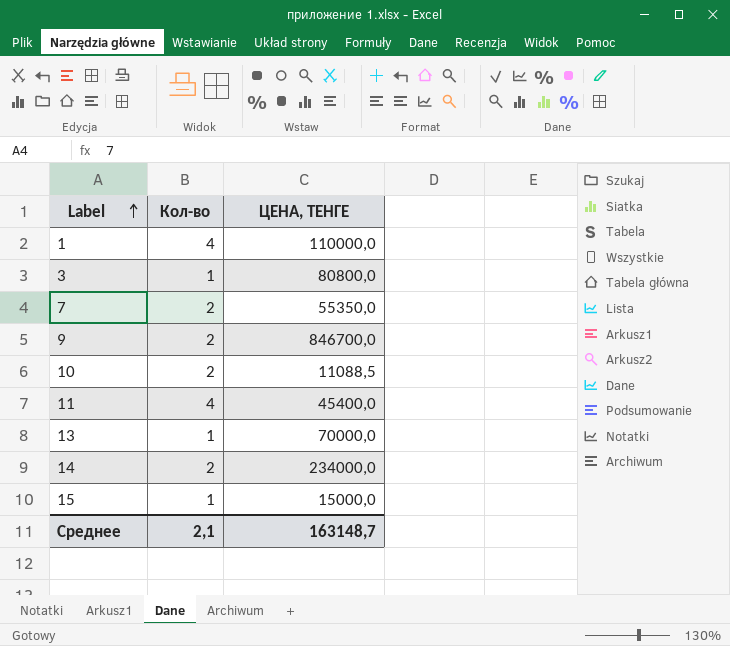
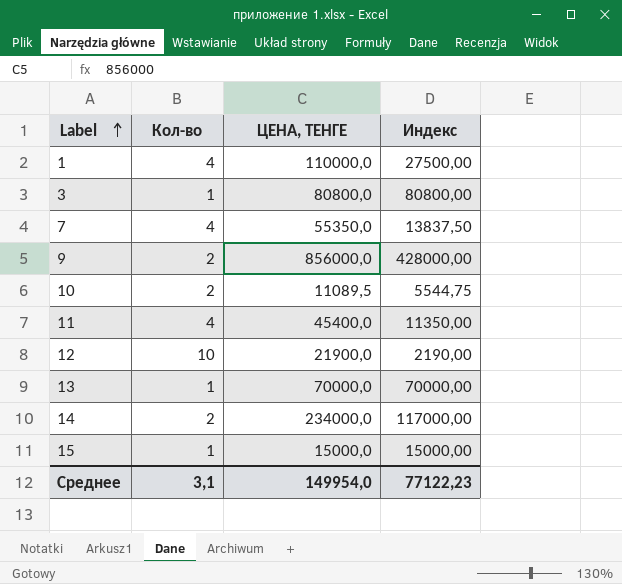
column Индекс | formula: none -> [ЦЕНА, ТЕНГЕ] / [Кол-во]
7 | Кол-во: 2 -> 4
9 | ЦЕНА, ТЕНГЕ: 846700,0 -> 856000,0
10 | ЦЕНА, ТЕНГЕ: 11088,5 -> 11089,5
row 12: none -> 10 | 21900,0 | 2190,00
Среднее | Кол-во: 2,1 -> 3,1
Среднее | ЦЕНА, ТЕНГЕ: 163148,7 -> 149954,0

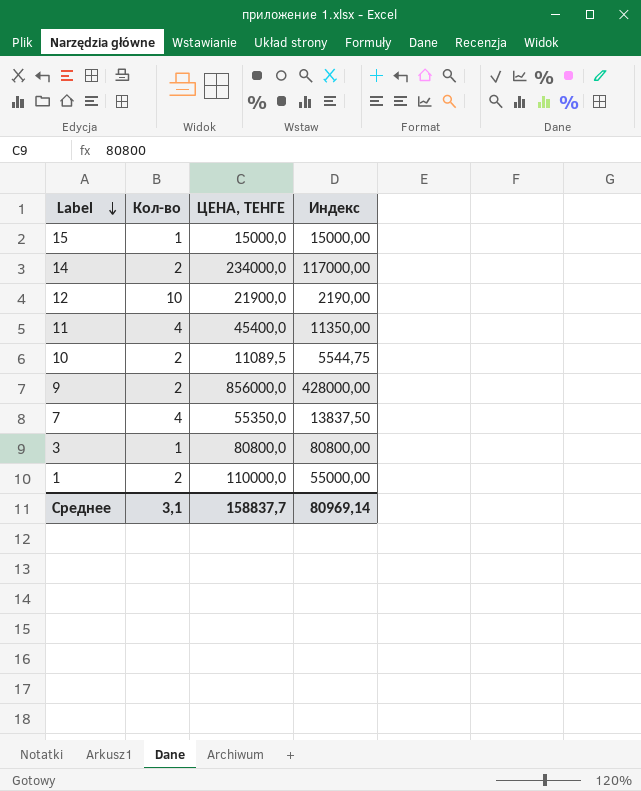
row order: Label ascending -> Label descending
row 13: 1 | 70000,0 | 70000,00 -> none
1 | Кол-во: 4 -> 2
1 | Индекс: 27500,00 -> 55000,00
Среднее | ЦЕНА, ТЕНГЕ: 149954,0 -> 158837,7
Среднее | Индекс: 77122,23 -> 80969,14

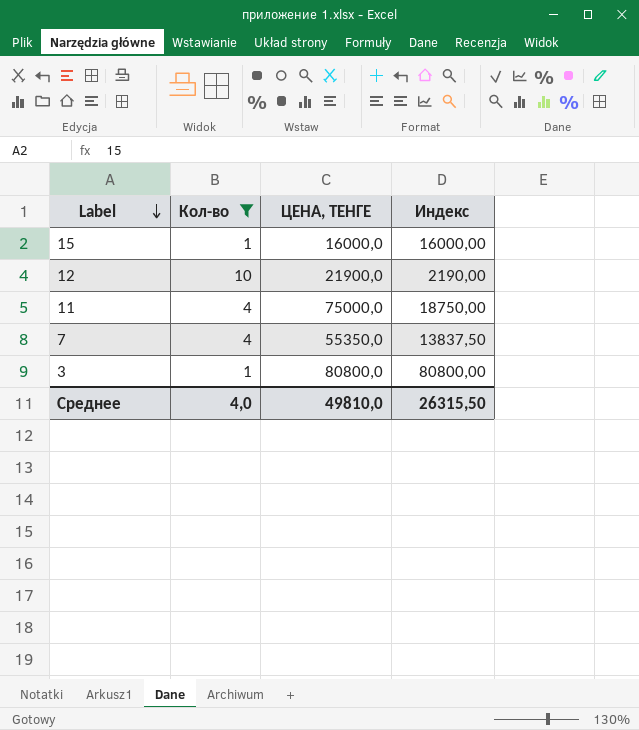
filter: none -> Кол-во != 2
15 | ЦЕНА, ТЕНГЕ: 15000,0 -> 16000,0
15 | Индекс: 15000,00 -> 16000,00
11 | ЦЕНА, ТЕНГЕ: 45400,0 -> 75000,0
11 | Индекс: 11350,00 -> 18750,00
Среднее | Кол-во: 3,1 -> 4,0
Среднее | ЦЕНА, ТЕНГЕ: 158837,7 -> 49810,0
Среднее | Индекс: 80969,14 -> 26315,50

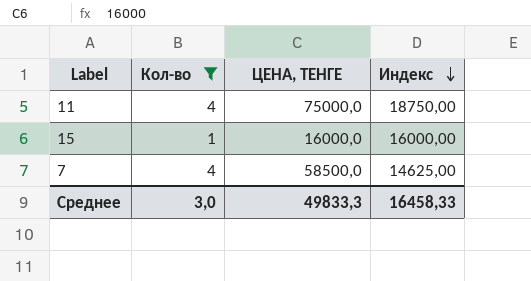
row order: Label descending -> Индекс descending
row 12: 10 | 21900,0 | 2190,00 -> none
row 3: 1 | 80800,0 | 80800,00 -> none
7 | ЦЕНА, ТЕНГЕ: 55350,0 -> 58500,0
7 | Индекс: 13837,50 -> 14625,00
Среднее | Кол-во: 4,0 -> 3,0
Среднее | ЦЕНА, ТЕНГЕ: 49810,0 -> 49833,3
Среднее | Индекс: 26315,50 -> 16458,33

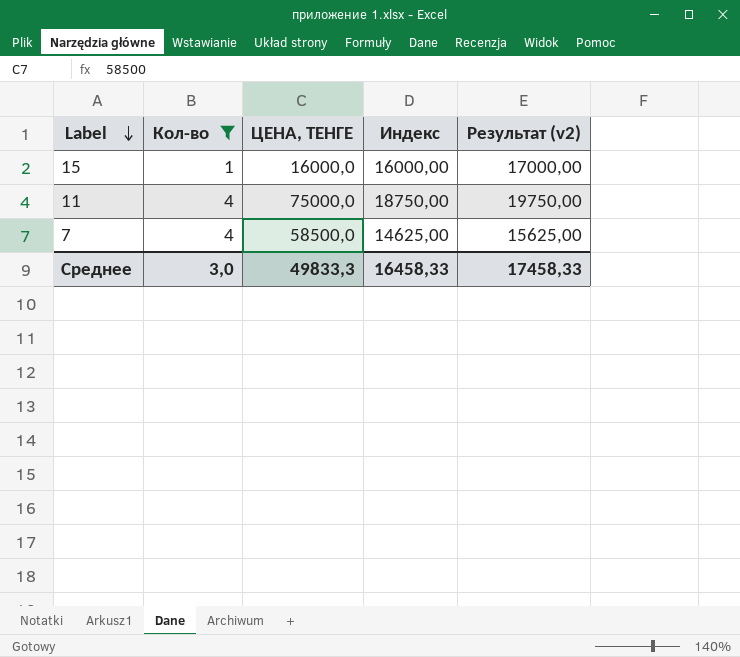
row order: Индекс descending -> Label descending
column Результат (v2) | formula: none -> [Индекс] + 1000

